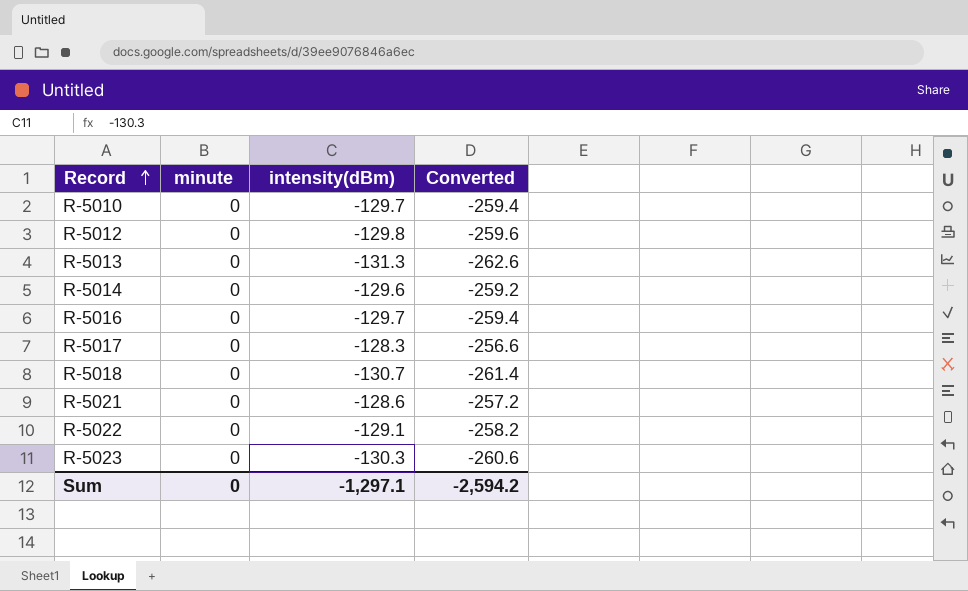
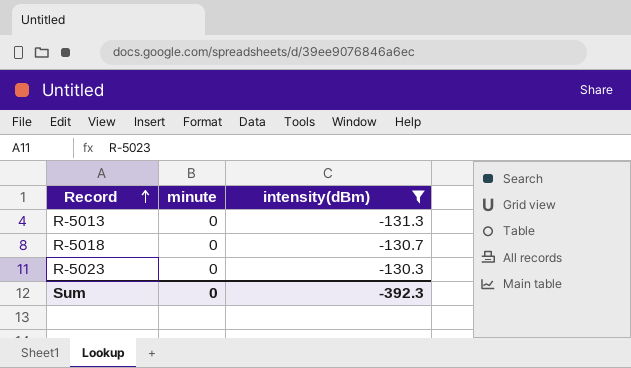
filter: none -> intensity(dBm) <= -130.3
column Converted | formula: [intensity(dBm)] * 2 -> none
Sum | intensity(dBm): -1,297.1 -> -392.3

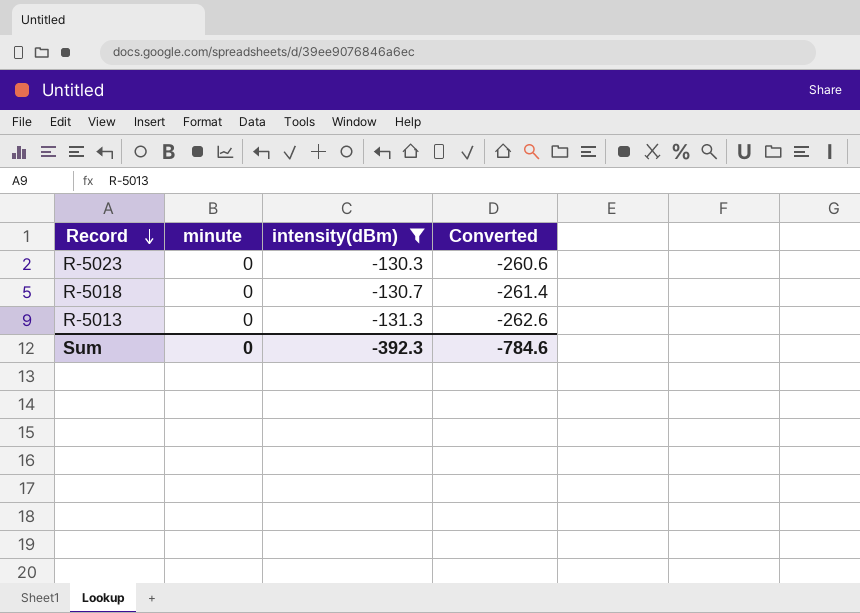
row order: Record ascending -> Record descending
column Converted | formula: none -> [intensity(dBm)] * 2

